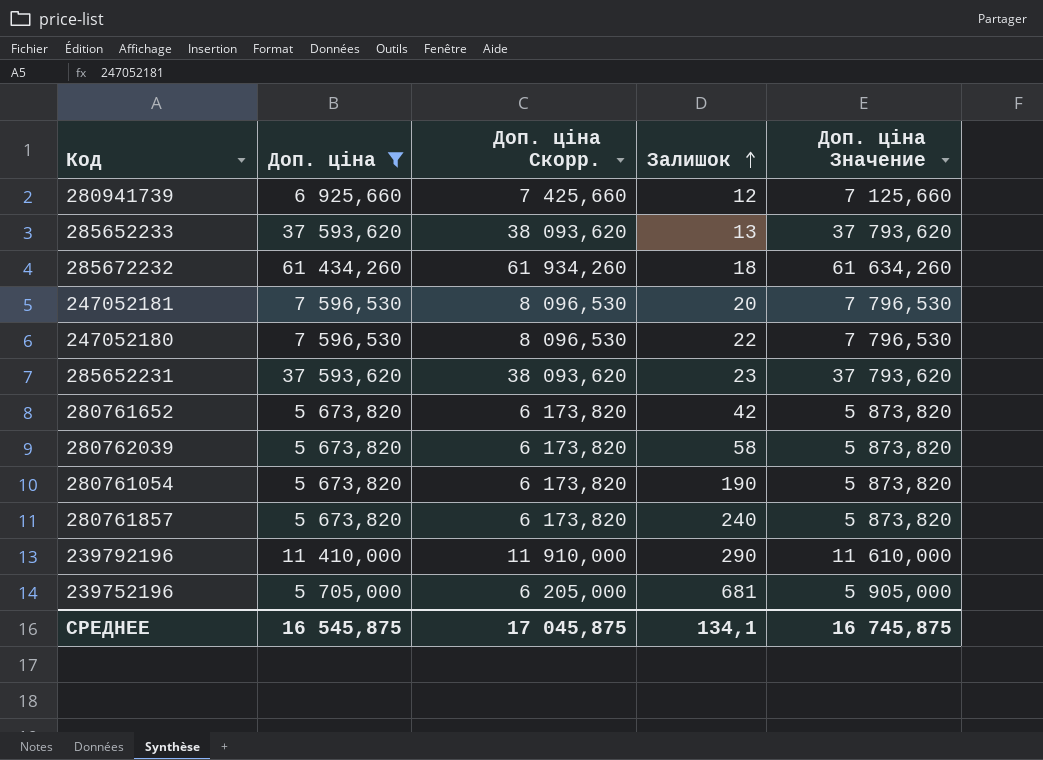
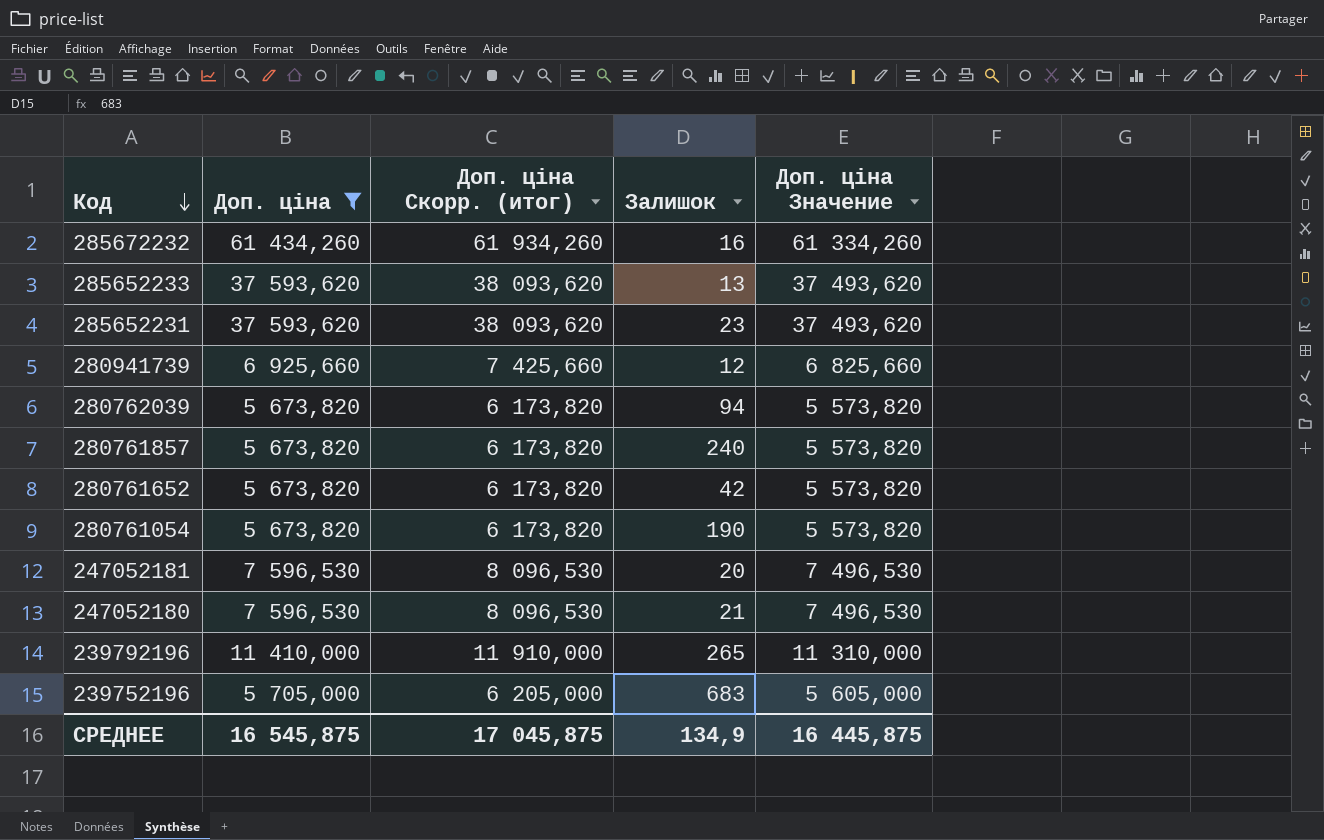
row order: Залишок ascending -> Код descending
column name: Доп. ціна Скорр. -> Доп. ціна Скорр. (итог)
column Доп. ціна Значение | formula: [Доп. ціна] + 200 -> [Доп. ціна] - 100
285672232 | Залишок: 18 -> 16
280762039 | Залишок: 58 -> 94
247052180 | Залишок: 22 -> 21
239792196 | Залишок: 290 -> 265
239752196 | Залишок: 681 -> 683
СРЕДНЕЕ | Залишок: 134,1 -> 134,9
СРЕДНЕЕ | Доп. ціна Значение: 16 745,875 -> 16 445,875

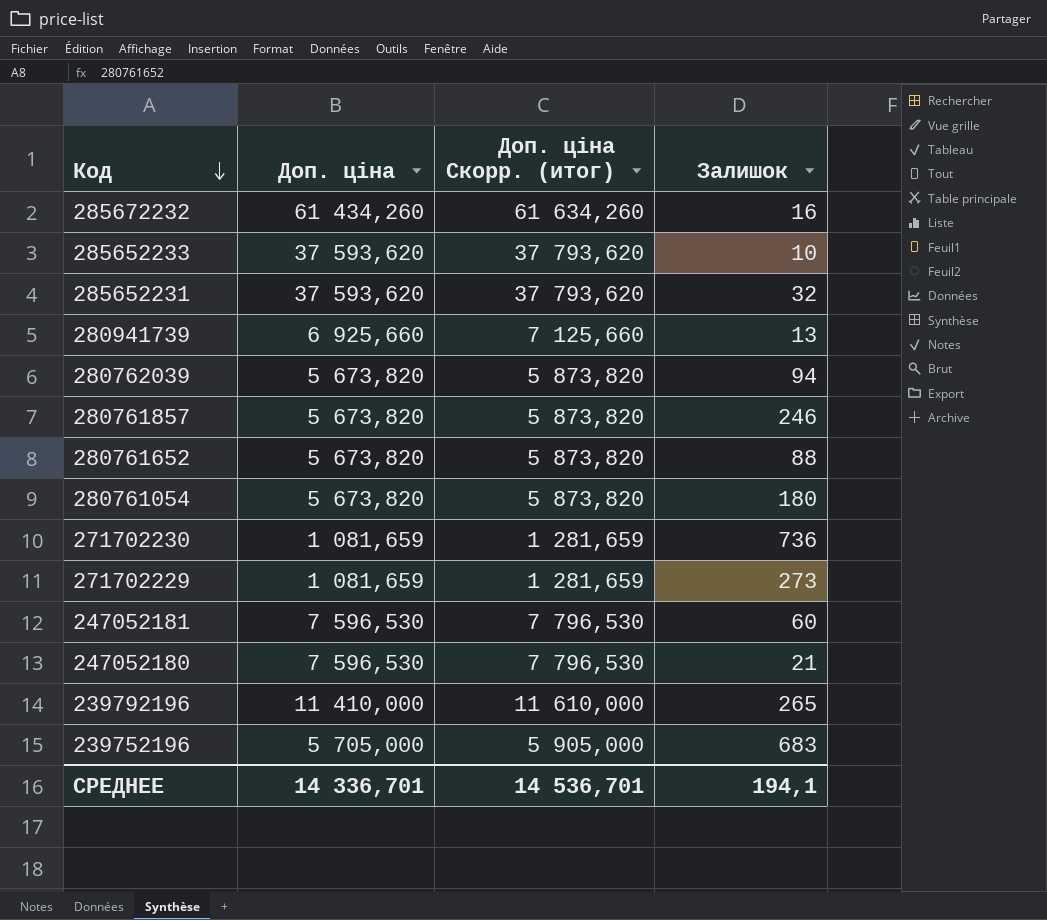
filter: Доп. ціна != 1 081,659 -> none
column Доп. ціна Значение | formula: [Доп. ціна] - 100 -> none
column Доп. ціна Скорр. (итог) | formula: [Доп. ціна] + 500 -> [Доп. ціна] + 200
285652233 | Залишок: 13 -> 10
285652231 | Залишок: 23 -> 32
280941739 | Залишок: 12 -> 13
280761857 | Залишок: 240 -> 246
280761652 | Залишок: 42 -> 88
280761054 | Залишок: 190 -> 180
247052181 | Залишок: 20 -> 60
СРЕДНЕЕ | Доп. ціна: 16 545,875 -> 14 336,701
СРЕДНЕЕ | Доп. ціна Скорр. (итог): 17 045,875 -> 14 536,701
СРЕДНЕЕ | Залишок: 134,9 -> 194,1

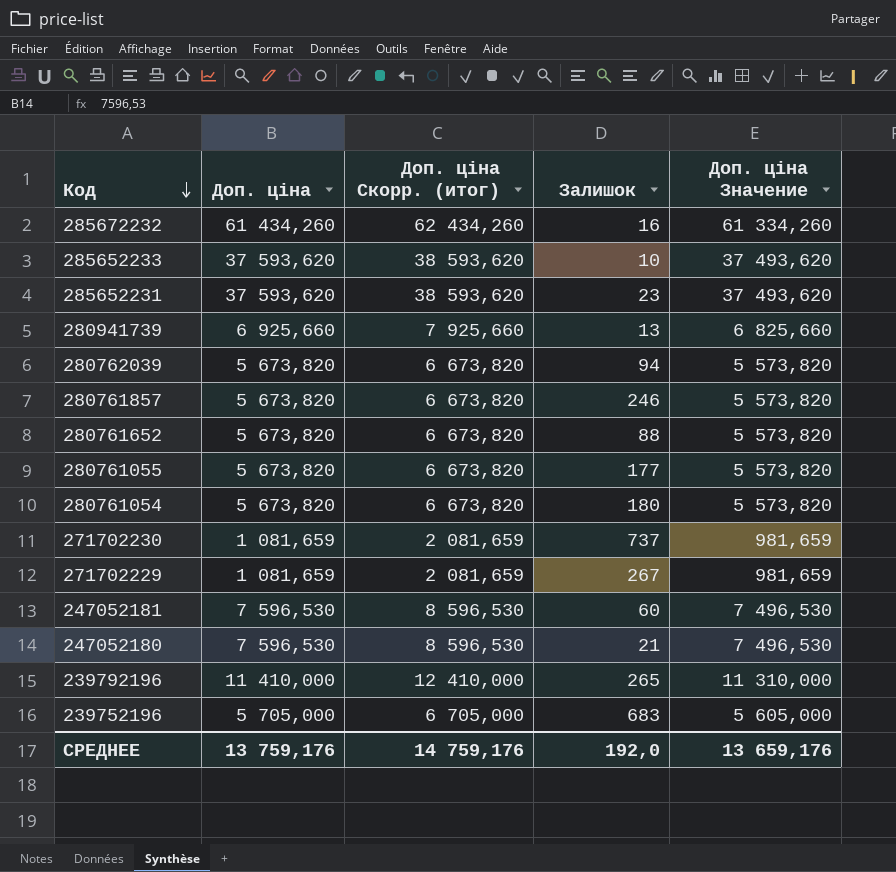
column Доп. ціна Скорр. (итог) | formula: [Доп. ціна] + 200 -> [Доп. ціна] + 1000
column Доп. ціна Значение | formula: none -> [Доп. ціна] - 100
285652231 | Залишок: 32 -> 23
row 280761055: none -> 5 673,820 | 6 673,820 | 177 | 5 573,820
271702230 | Залишок: 736 -> 737
271702229 | Залишок: 273 -> 267
СРЕДНЕЕ | Доп. ціна: 14 336,701 -> 13 759,176
СРЕДНЕЕ | Доп. ціна Скорр. (итог): 14 536,701 -> 14 759,176
СРЕДНЕЕ | Залишок: 194,1 -> 192,0

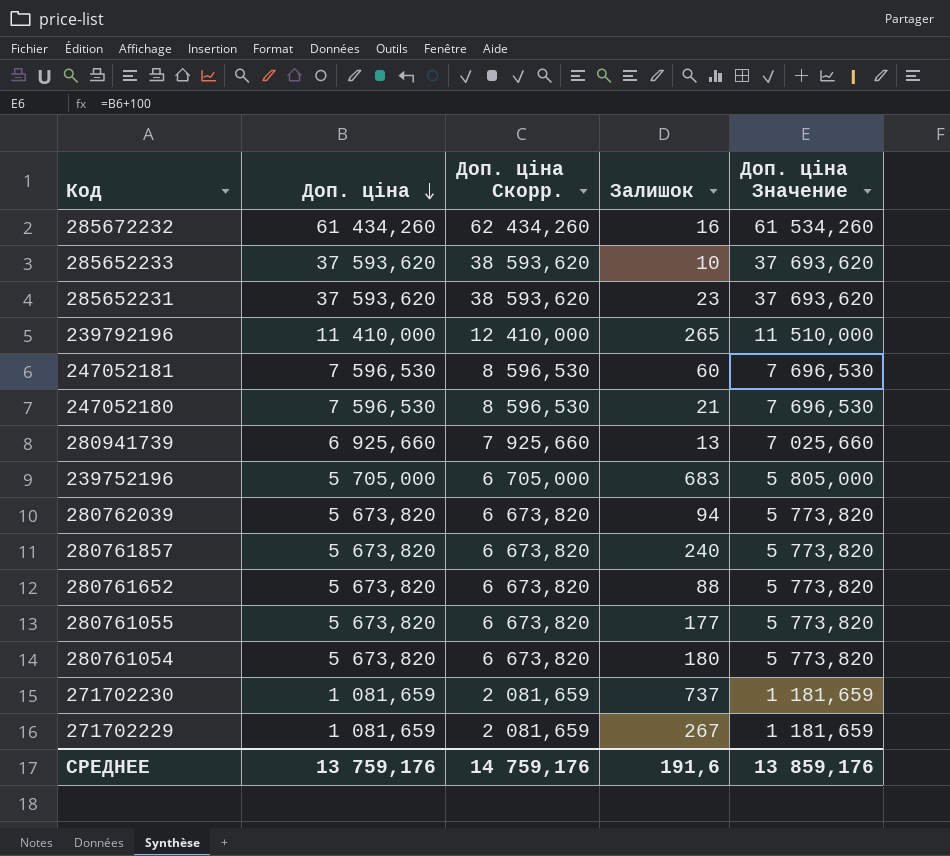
row order: Код descending -> Доп. ціна descending
column name: Доп. ціна Скорр. (итог) -> Доп. ціна Скорр.
column Доп. ціна Значение | formula: [Доп. ціна] - 100 -> [Доп. ціна] + 100
280761857 | Залишок: 246 -> 240
СРЕДНЕЕ | Залишок: 192,0 -> 191,6
СРЕДНЕЕ | Доп. ціна Значение: 13 659,176 -> 13 859,176

